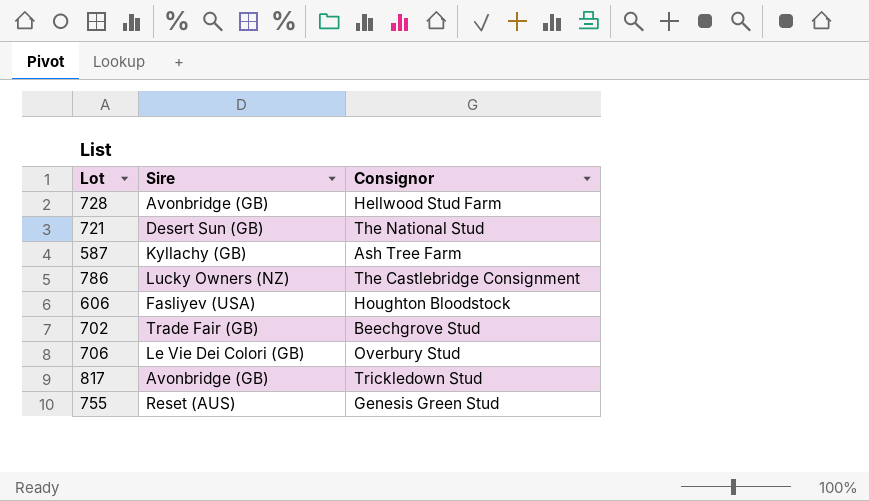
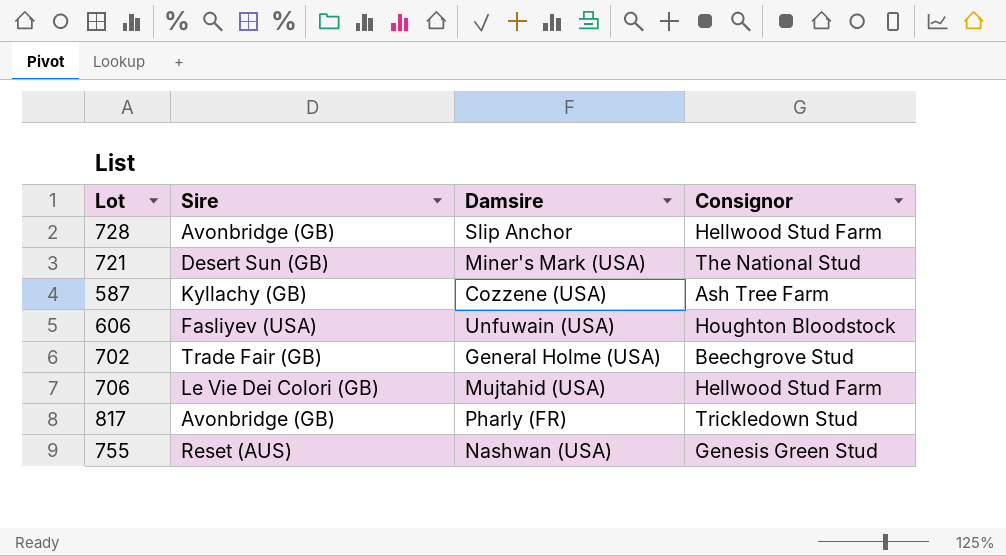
column Damsire | position: none -> 3
row 786: Lucky Owners (NZ) | The Castlebridge Consignment -> none
706 | Consignor: Overbury Stud -> Hellwood Stud Farm

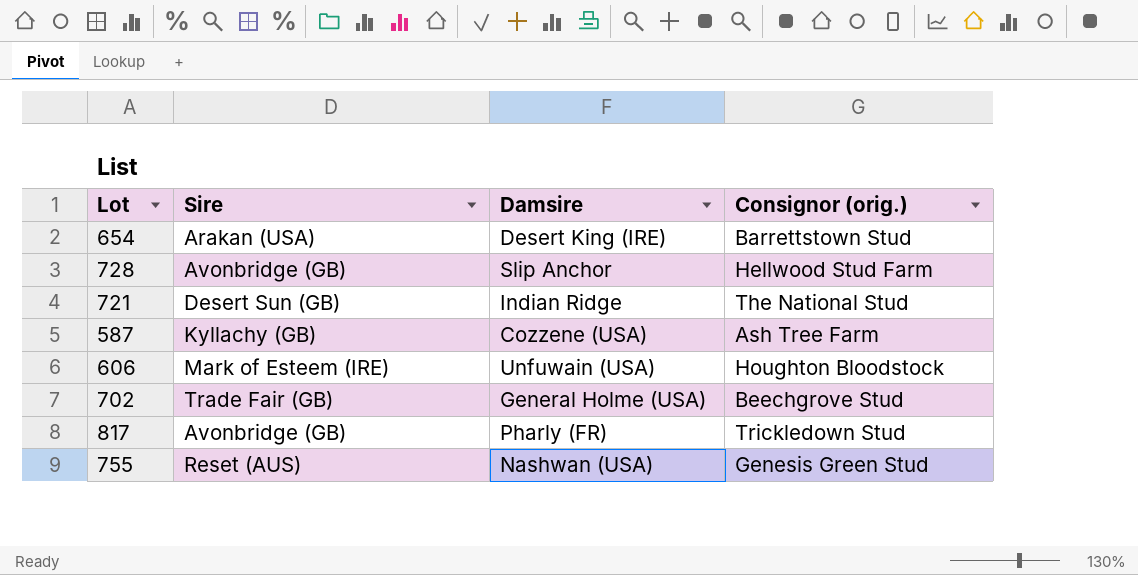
column name: Consignor -> Consignor (orig.)
row 706: Le Vie Dei Colori (GB) | Mujtahid (USA) | Hellwood Stud Farm -> none
row 654: none -> Arakan (USA) | Desert King (IRE) | Barrettstown Stud
721 | Damsire: Miner's Mark (USA) -> Indian Ridge
606 | Sire: Fasliyev (USA) -> Mark of Esteem (IRE)

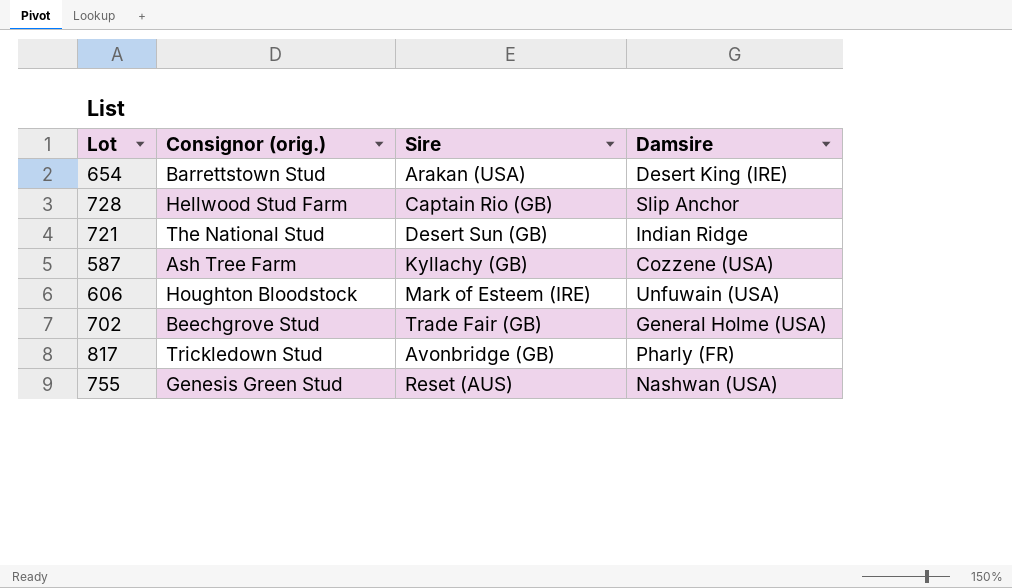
column Consignor (orig.) | position: 4 -> 2
728 | Sire: Avonbridge (GB) -> Captain Rio (GB)

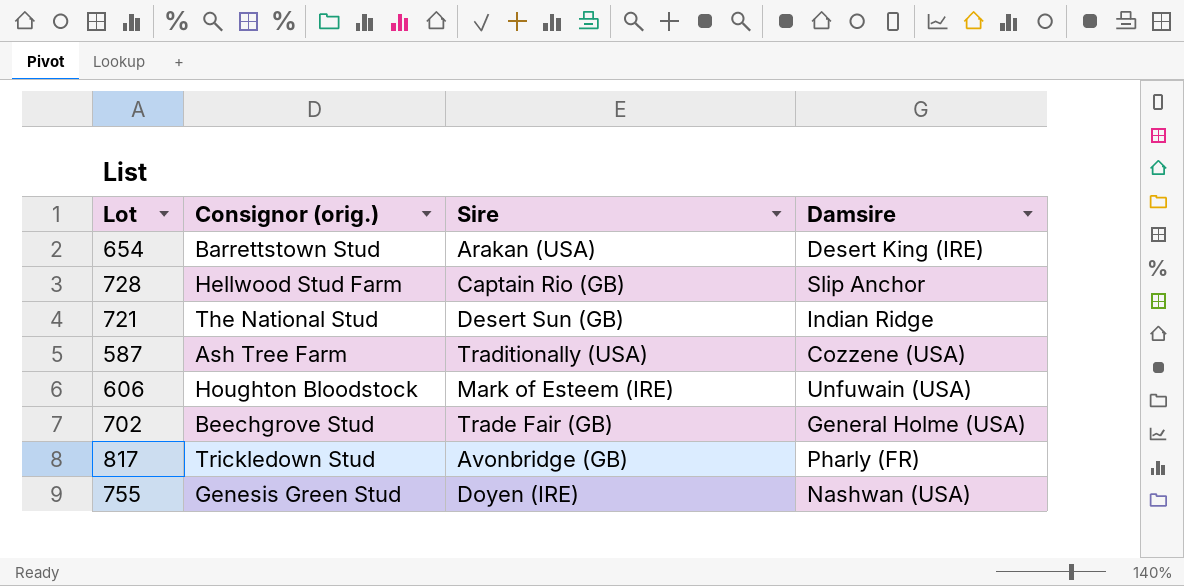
587 | Sire: Kyllachy (GB) -> Traditionally (USA)
755 | Sire: Reset (AUS) -> Doyen (IRE)

